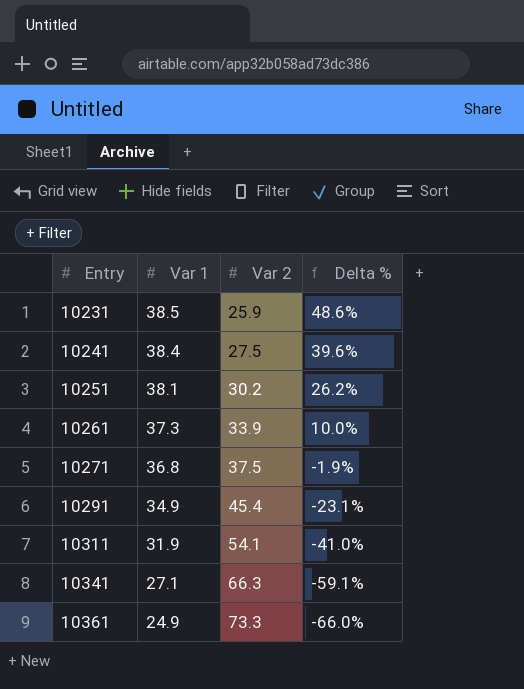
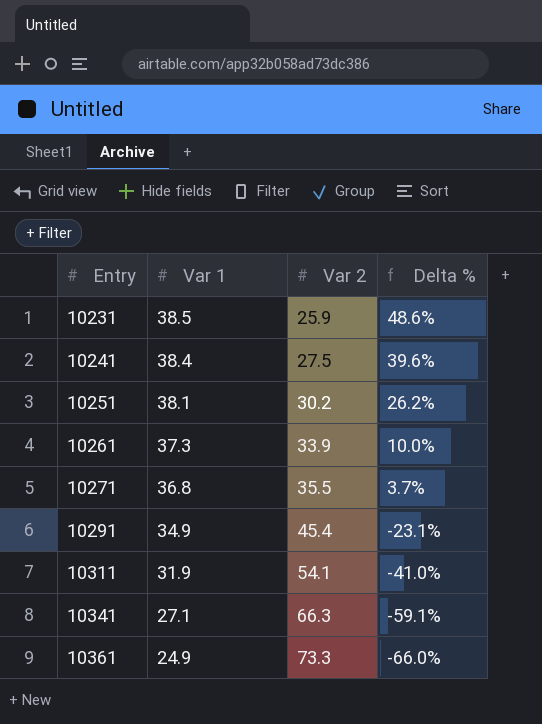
10271 | Var 2: 37.5 -> 35.5
10271 | Delta %: -1.9% -> 3.7%

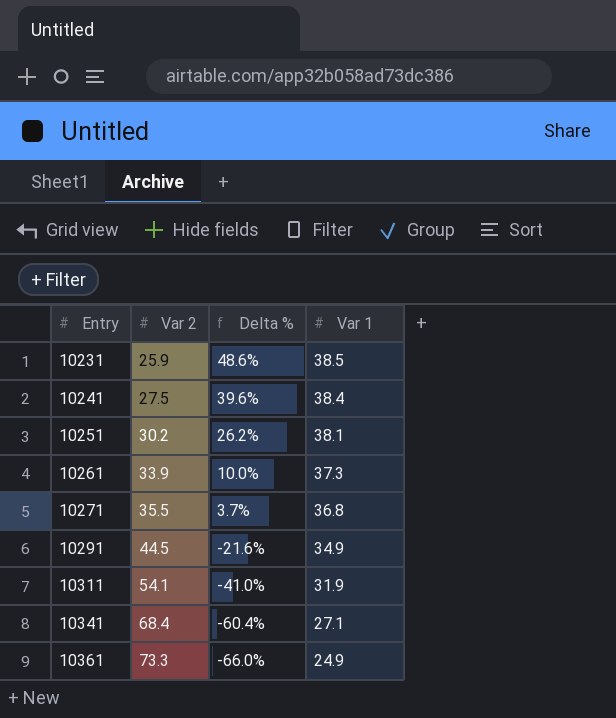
column Var 1 | position: 2 -> 4
10291 | Var 2: 45.4 -> 44.5
10291 | Delta %: -23.1% -> -21.6%
10341 | Var 2: 66.3 -> 68.4
10341 | Delta %: -59.1% -> -60.4%

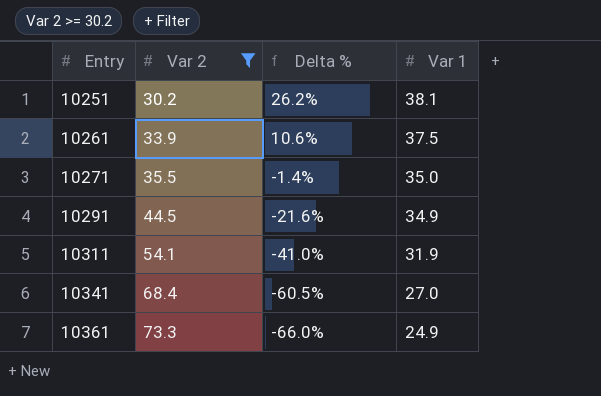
filter: none -> Var 2 >= 30.2
10261 | Delta %: 10.0% -> 10.6%
10261 | Var 1: 37.3 -> 37.5
10271 | Delta %: 3.7% -> -1.4%
10271 | Var 1: 36.8 -> 35.0
10341 | Delta %: -60.4% -> -60.5%
10341 | Var 1: 27.1 -> 27.0

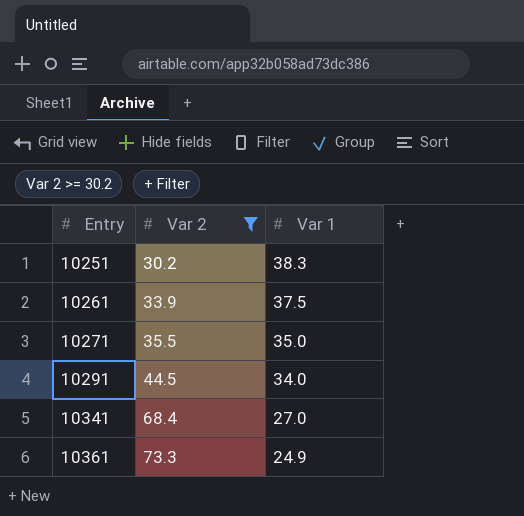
column Delta % | formula: ([Var 1] - [Var 2]) / [Var 2] -> none
row 10311: 54.1 | -41.0% | 31.9 -> none
10251 | Var 1: 38.1 -> 38.3
10291 | Var 1: 34.9 -> 34.0

